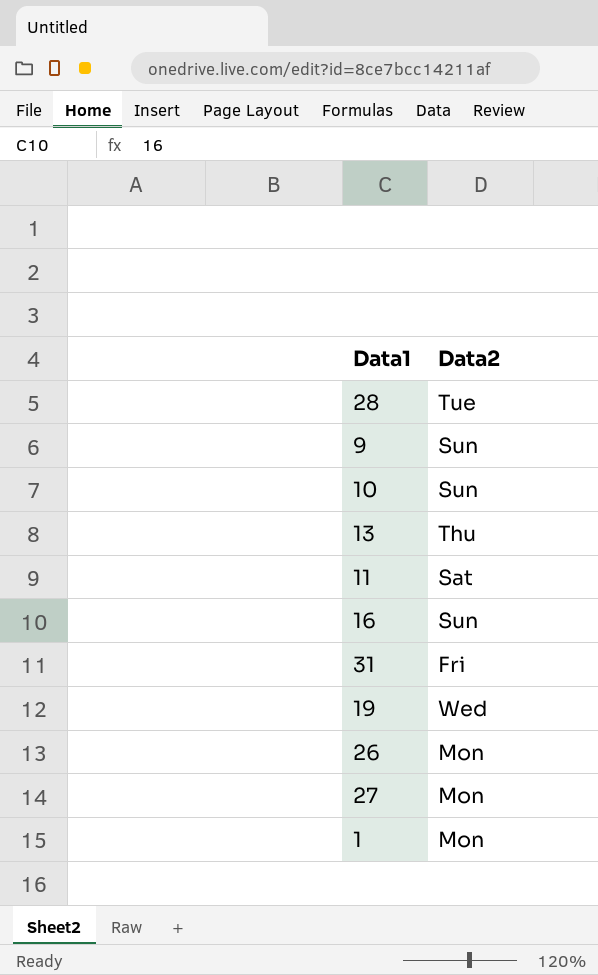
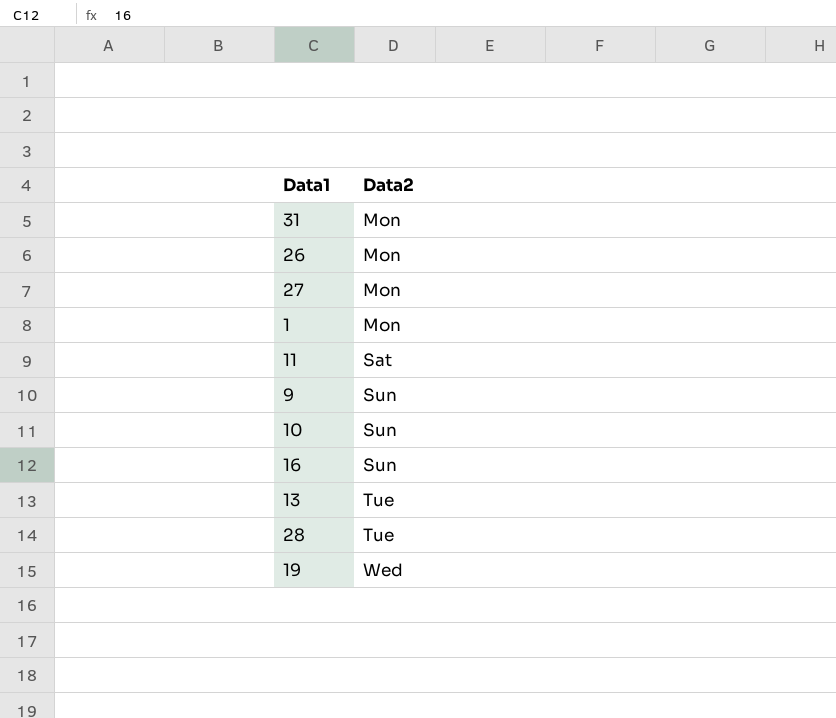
row order: none -> Data2 ascending
31 | Data2: Fri -> Mon
13 | Data2: Thu -> Tue

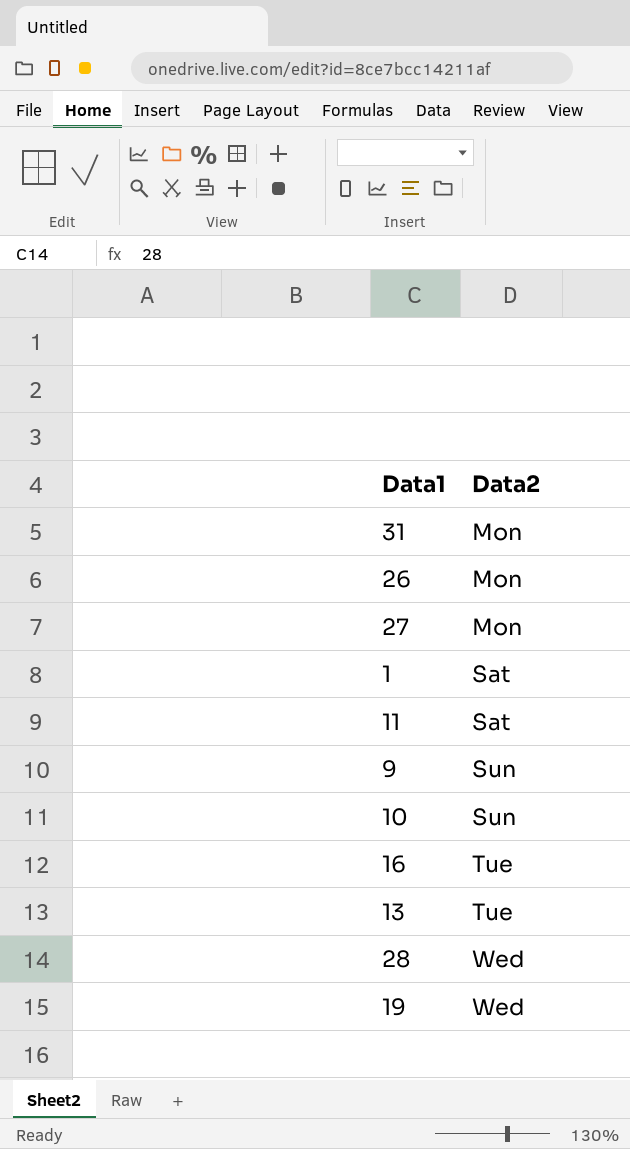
1 | Data2: Mon -> Sat
16 | Data2: Sun -> Tue
28 | Data2: Tue -> Wed

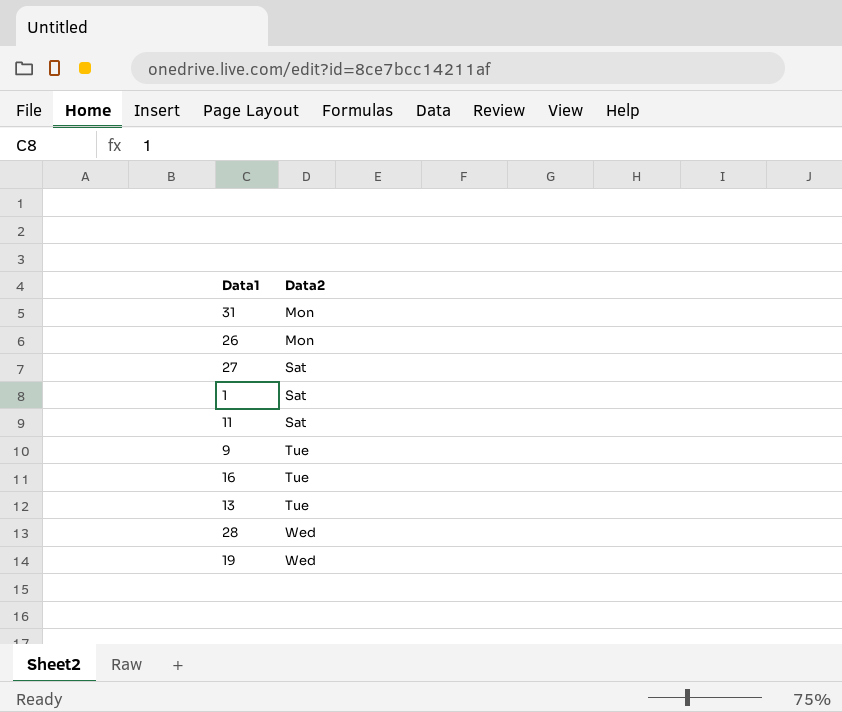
row 10: Sun -> none
27 | Data2: Mon -> Sat
9 | Data2: Sun -> Tue

